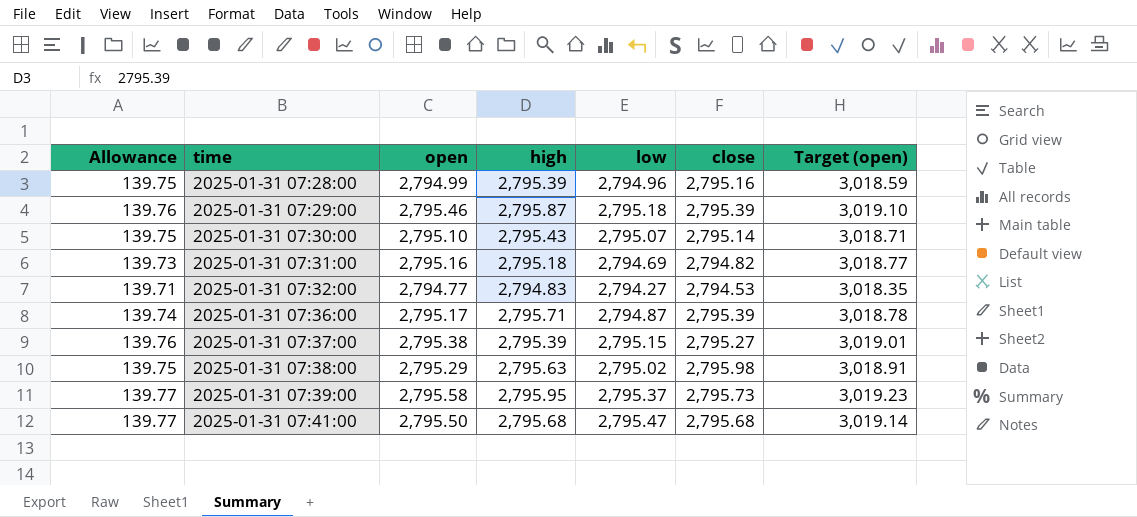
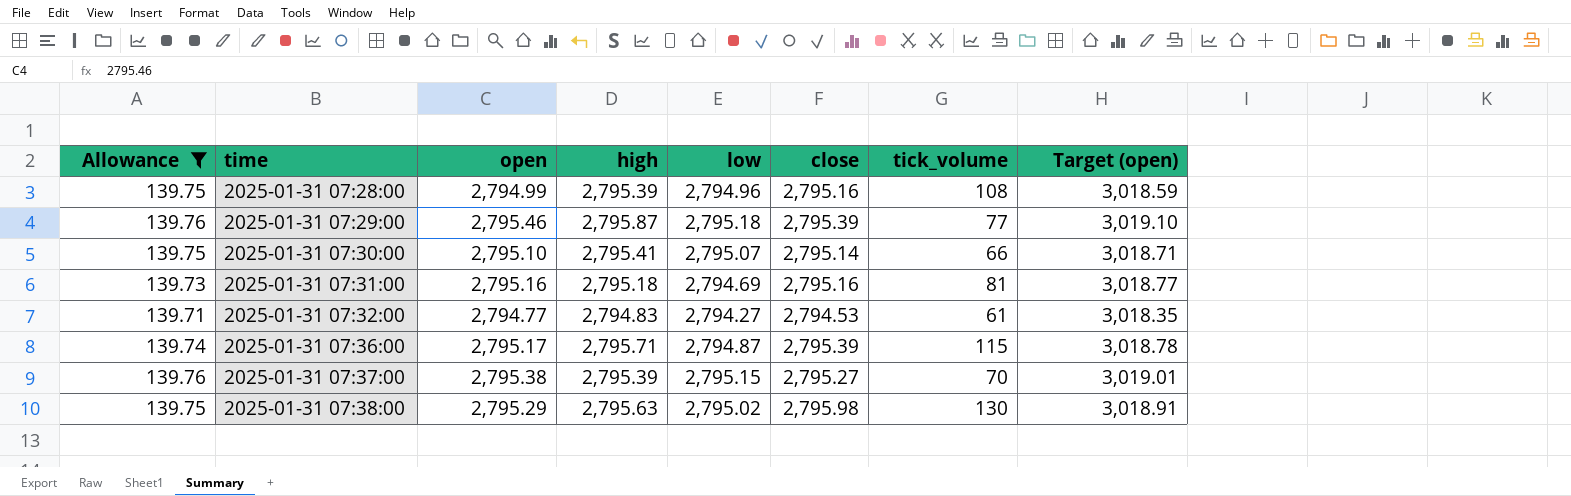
filter: none -> Allowance != 139.77
column tick_volume | position: none -> 7
2025-01-31 07:30:00 | high: 2,795.43 -> 2,795.41
2025-01-31 07:31:00 | close: 2,794.82 -> 2,795.16

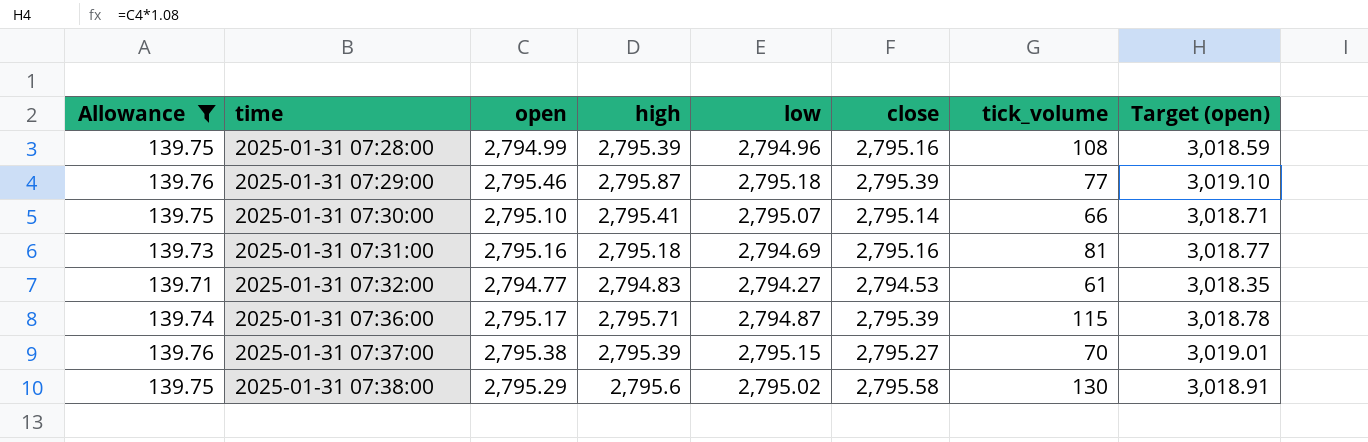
2025-01-31 07:38:00 | high: 2,795.63 -> 2,795.6
2025-01-31 07:38:00 | close: 2,795.98 -> 2,795.58

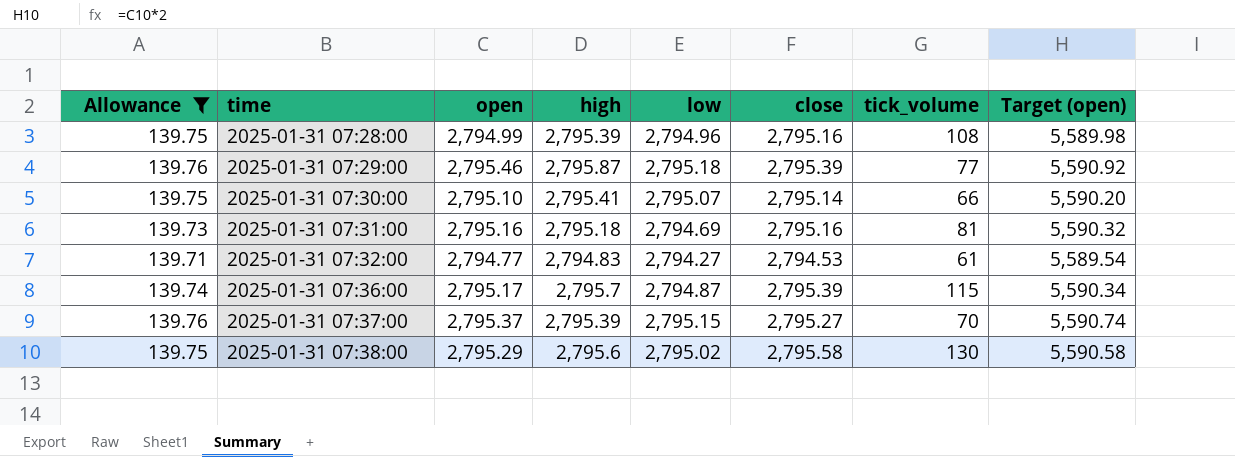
column Target (open) | formula: [open] * 1.08 -> [open] * 2
2025-01-31 07:36:00 | high: 2,795.71 -> 2,795.7
2025-01-31 07:37:00 | open: 2,795.38 -> 2,795.37

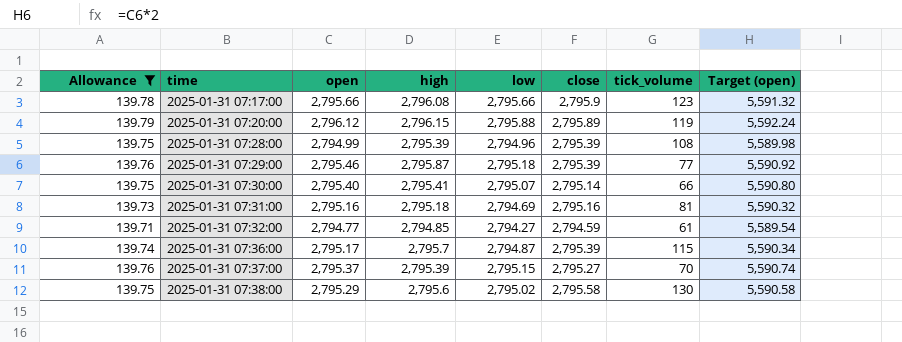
row 2025-01-31 07:17:00: none -> 139.78 | 2,795.66 | 2,796.08 | 2,795.66 | 2,795.9 | 123 | 5,591.32
row 2025-01-31 07:20:00: none -> 139.79 | 2,796.12 | 2,796.15 | 2,795.88 | 2,795.89 | 119 | 5,592.24
2025-01-31 07:28:00 | close: 2,795.16 -> 2,795.39
2025-01-31 07:30:00 | open: 2,795.10 -> 2,795.40
2025-01-31 07:30:00 | Target (open): 5,590.20 -> 5,590.80
2025-01-31 07:32:00 | high: 2,794.83 -> 2,794.85
2025-01-31 07:32:00 | close: 2,794.53 -> 2,794.59

